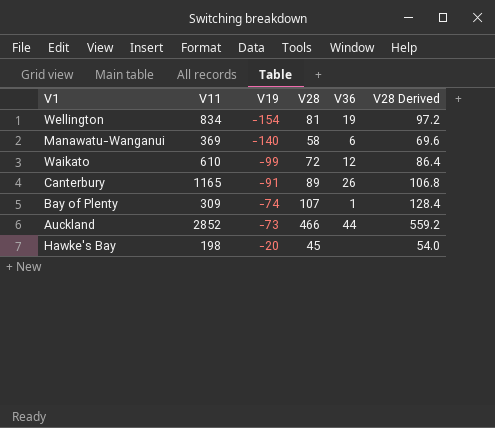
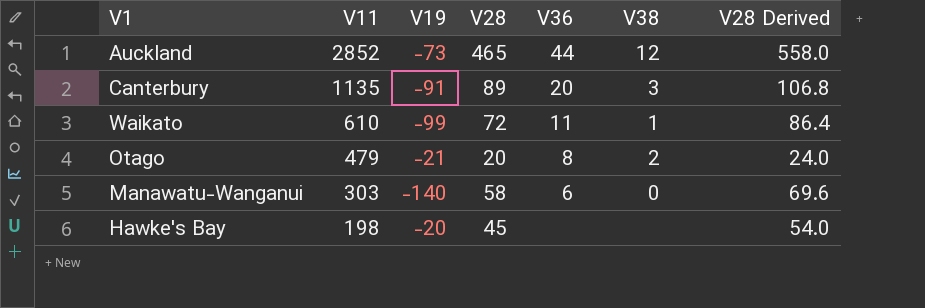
row order: V19 ascending -> V11 descending
column V38 | position: none -> 6
row Wellington: 834 | -154 | 81 | 19 | 97.2 -> none
row Bay of Plenty: 309 | -74 | 107 | 1 | 128.4 -> none
Auckland | V28: 466 -> 465
Auckland | V28 Derived: 559.2 -> 558.0
Canterbury | V11: 1165 -> 1135
Canterbury | V36: 26 -> 20
Waikato | V36: 12 -> 11
row Otago: none -> 479 | -21 | 20 | 8 | 2 | 24.0
Manawatu-Wanganui | V11: 369 -> 303

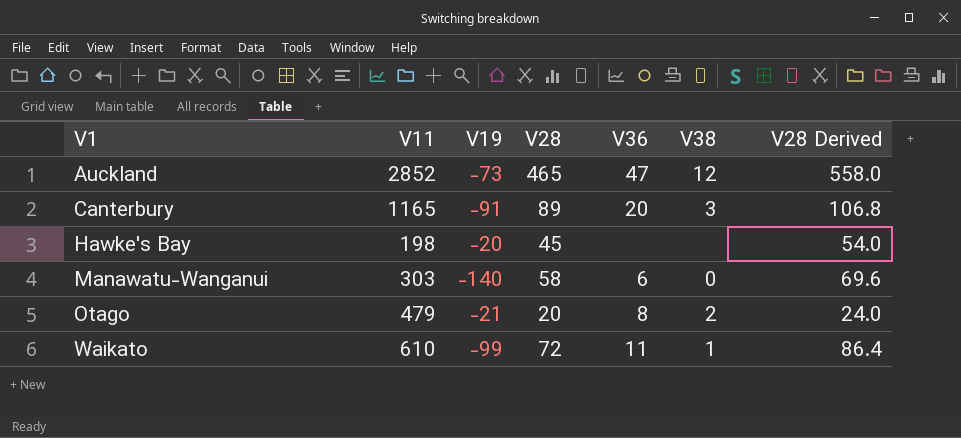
row order: V11 descending -> V1 ascending
Auckland | V36: 44 -> 47
Canterbury | V11: 1135 -> 1165

